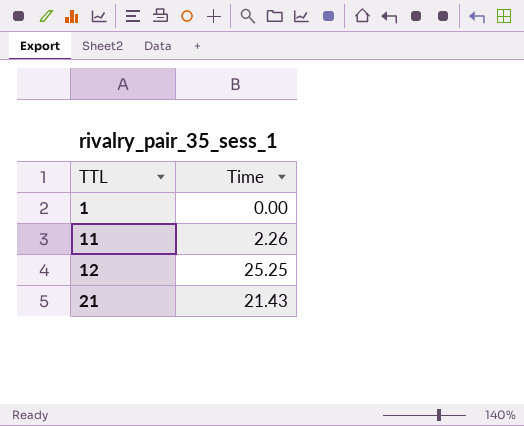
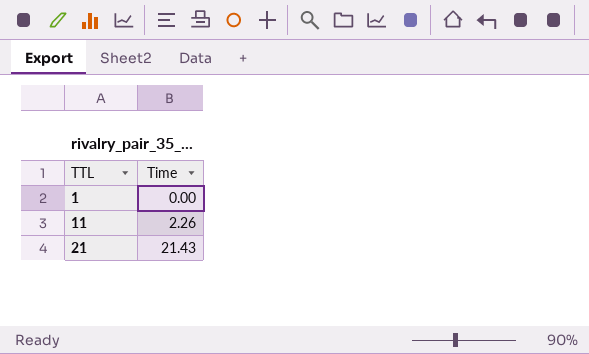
row 12: 25.25 -> none

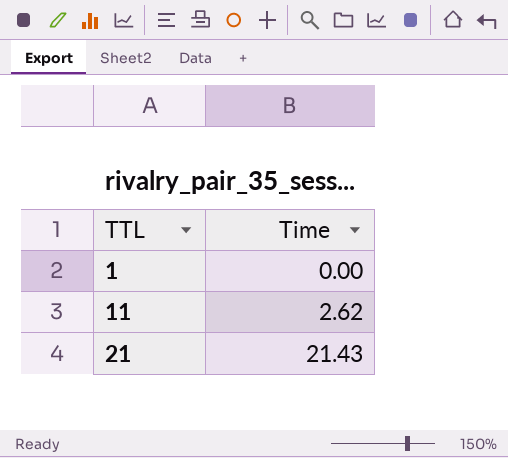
11 | Time: 2.26 -> 2.62

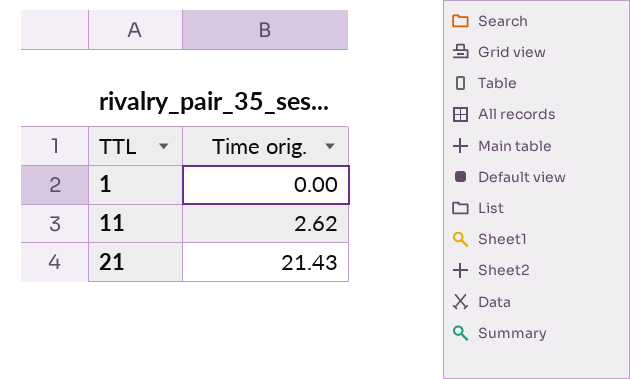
column name: Time -> Time orig.

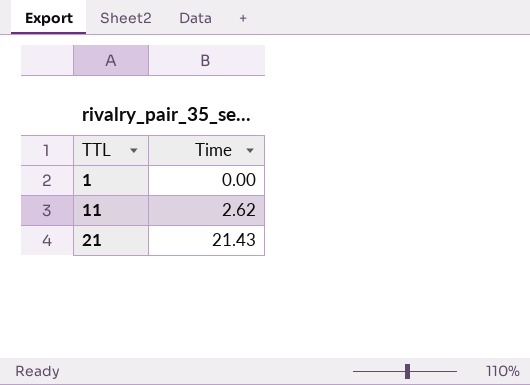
column name: Time orig. -> Time

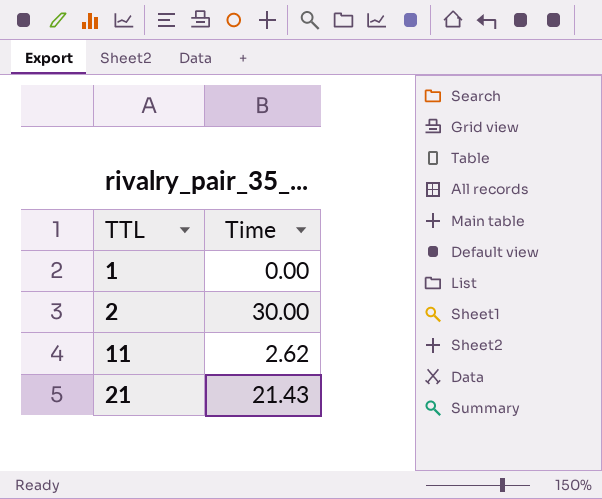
row 2: none -> 30.00

